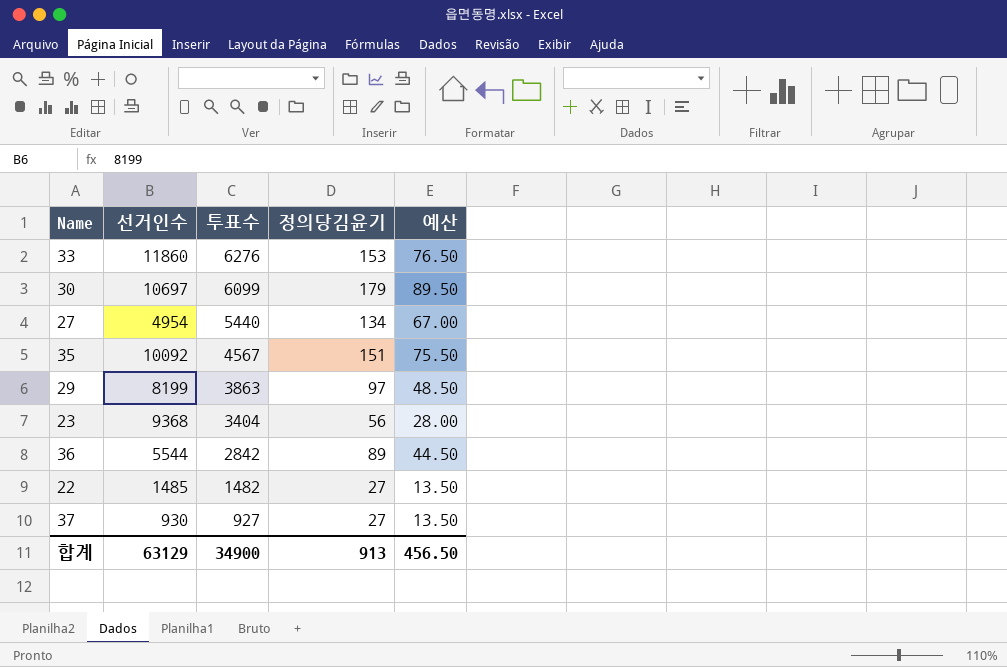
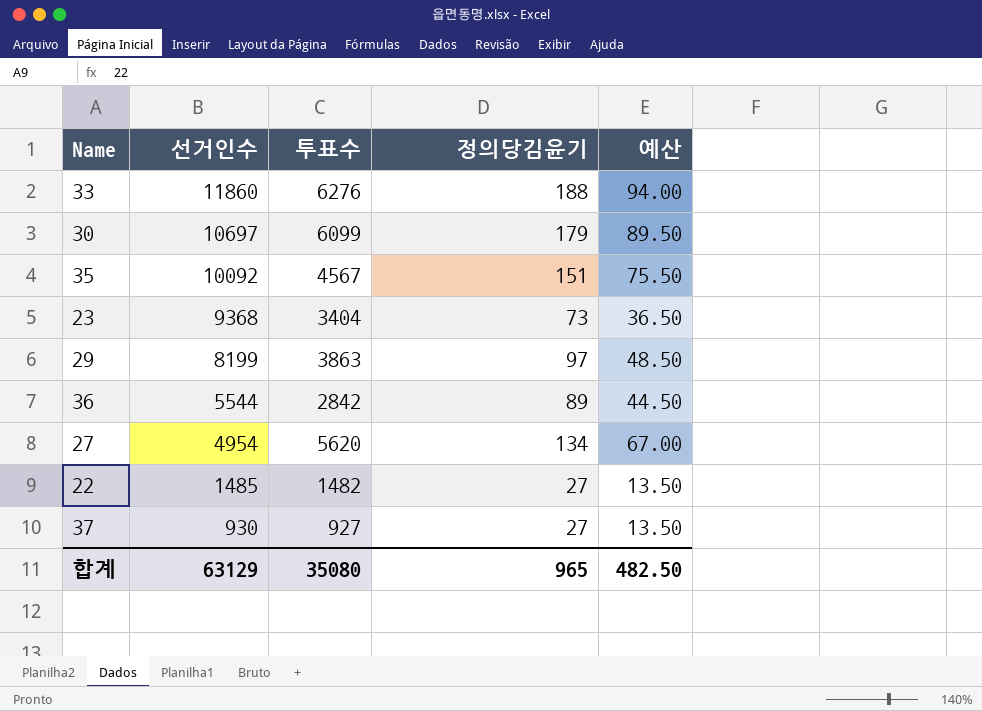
row order: 투표수 descending -> 선거인수 descending
33 | 정의당김윤기: 153 -> 188
33 | 예산: 76.50 -> 94.00
23 | 정의당김윤기: 56 -> 73
23 | 예산: 28.00 -> 36.50
27 | 투표수: 5440 -> 5620
합계 | 투표수: 34900 -> 35080
합계 | 정의당김윤기: 913 -> 965
합계 | 예산: 456.50 -> 482.50

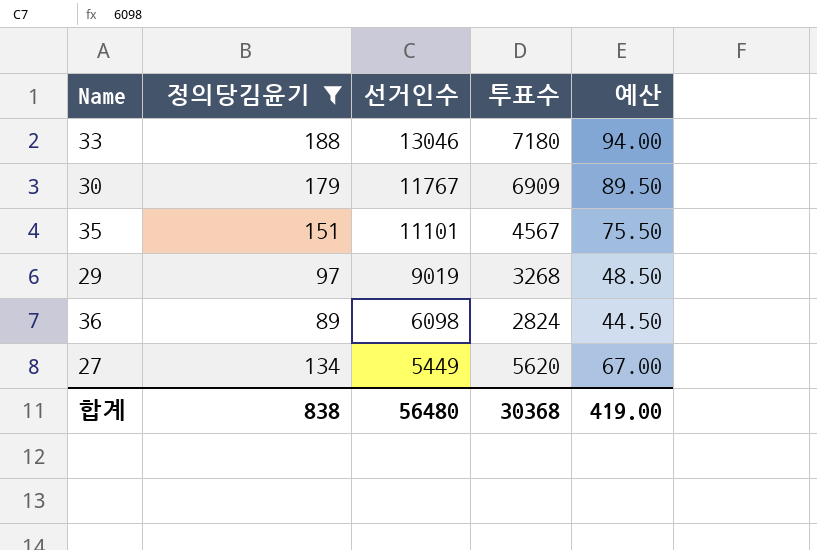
filter: none -> 정의당김윤기 >= 89
column 정의당김윤기 | position: 4 -> 2
33 | 선거인수: 11860 -> 13046
33 | 투표수: 6276 -> 7180
30 | 선거인수: 10697 -> 11767
30 | 투표수: 6099 -> 6909
35 | 선거인수: 10092 -> 11101
29 | 선거인수: 8199 -> 9019
29 | 투표수: 3863 -> 3268
36 | 선거인수: 5544 -> 6098
36 | 투표수: 2842 -> 2824
27 | 선거인수: 4954 -> 5449
합계 | 정의당김윤기: 965 -> 838
합계 | 선거인수: 63129 -> 56480
합계 | 투표수: 35080 -> 30368
합계 | 예산: 482.50 -> 419.00

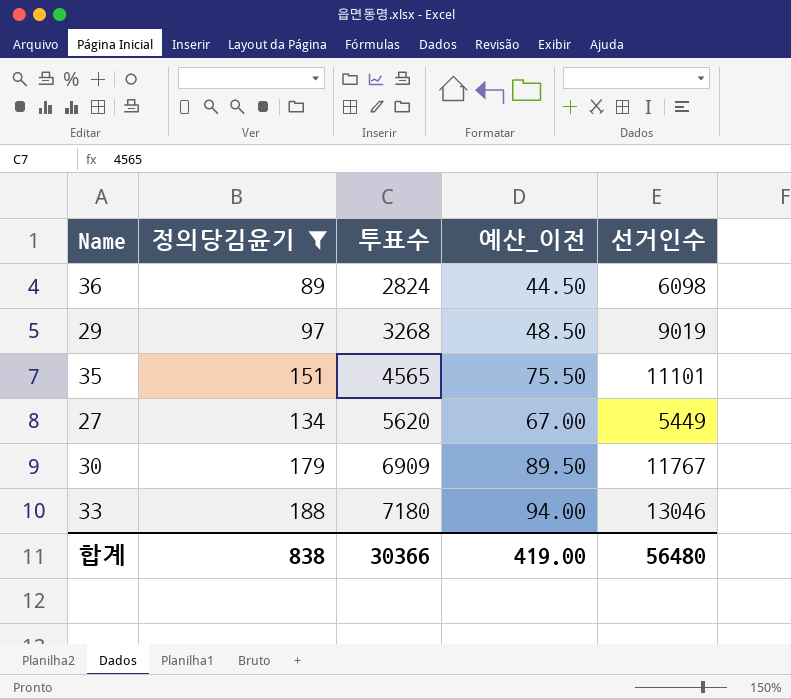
row order: 선거인수 descending -> 투표수 ascending
column name: 예산 -> 예산_이전
column 선거인수 | position: 3 -> 5
35 | 투표수: 4567 -> 4565
합계 | 투표수: 30368 -> 30366

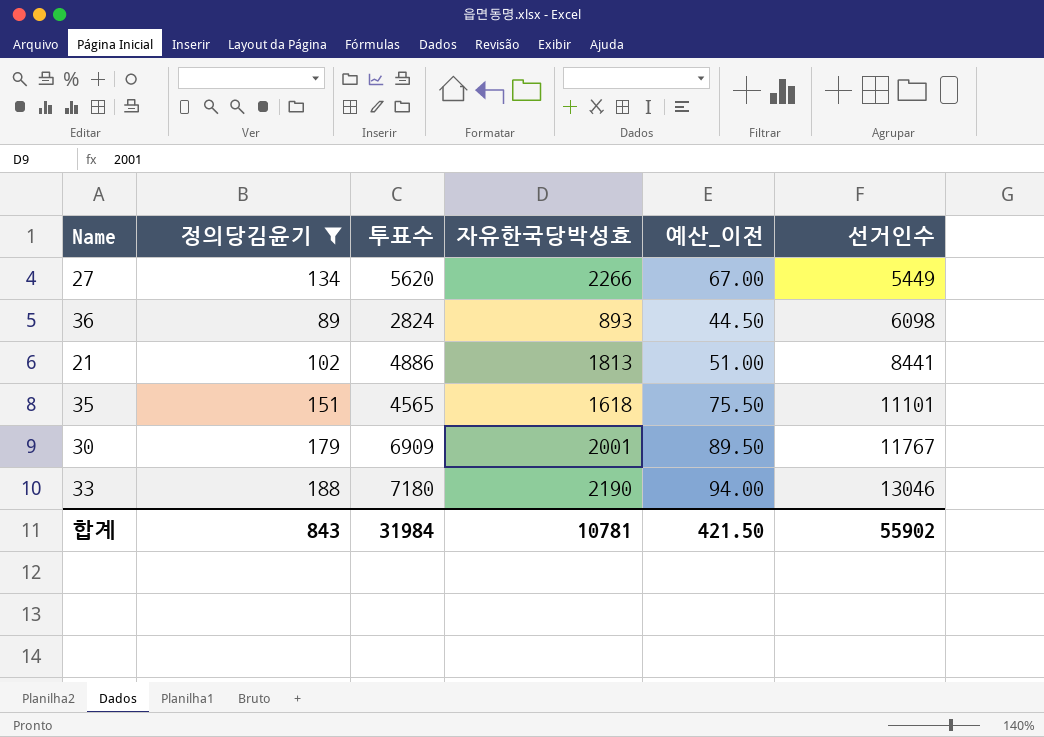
row order: 투표수 ascending -> 선거인수 ascending
column 자유한국당박성효 | position: none -> 4
row 29: 97 | 3268 | 48.50 | 9019 -> none
row 21: none -> 102 | 4886 | 1813 | 51.00 | 8441
합계 | 정의당김윤기: 838 -> 843
합계 | 투표수: 30366 -> 31984
합계 | 예산_이전: 419.00 -> 421.50
합계 | 선거인수: 56480 -> 55902

